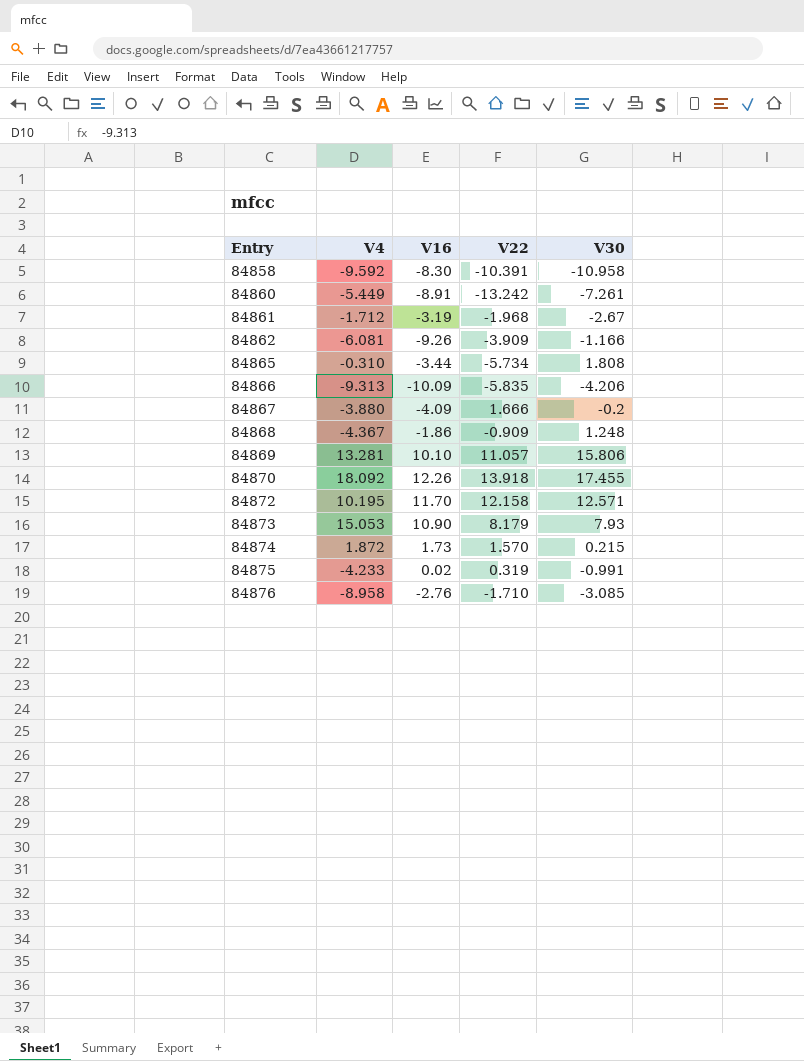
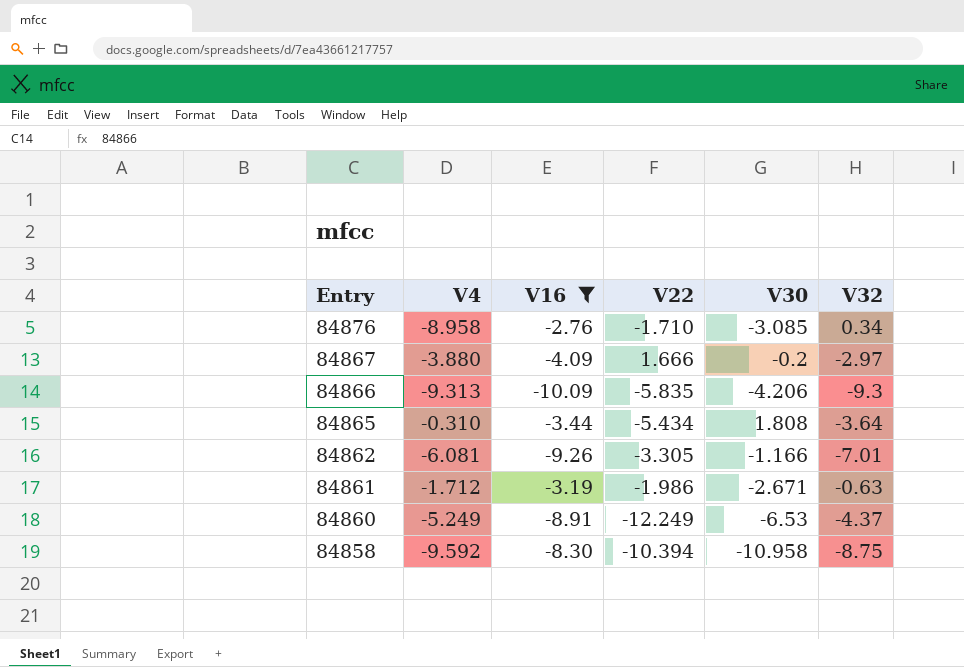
filter: none -> V16 <= -2.76
row order: Entry ascending -> Entry descending
column V32 | position: none -> 6
84865 | V22: -5.734 -> -5.434
84862 | V22: -3.909 -> -3.305
84861 | V22: -1.968 -> -1.986
84861 | V30: -2.67 -> -2.671
84860 | V4: -5.449 -> -5.249
84860 | V22: -13.242 -> -12.249
84860 | V30: -7.261 -> -6.53
84858 | V22: -10.391 -> -10.394

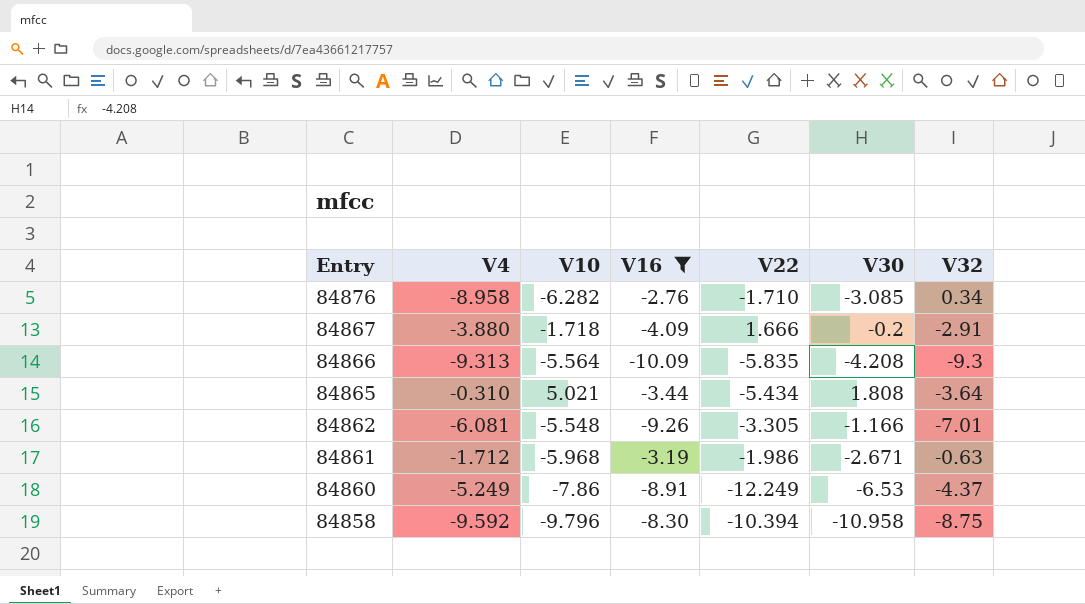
column V10 | position: none -> 3
84867 | V32: -2.97 -> -2.91
84866 | V30: -4.206 -> -4.208

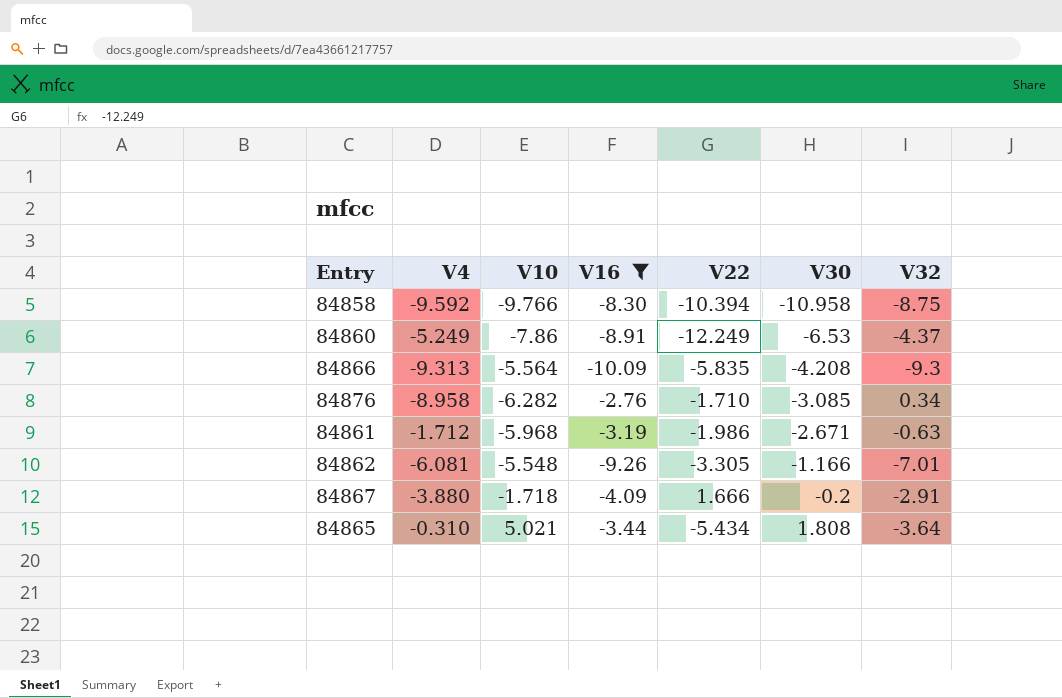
row order: Entry descending -> V30 ascending
84858 | V10: -9.796 -> -9.766

